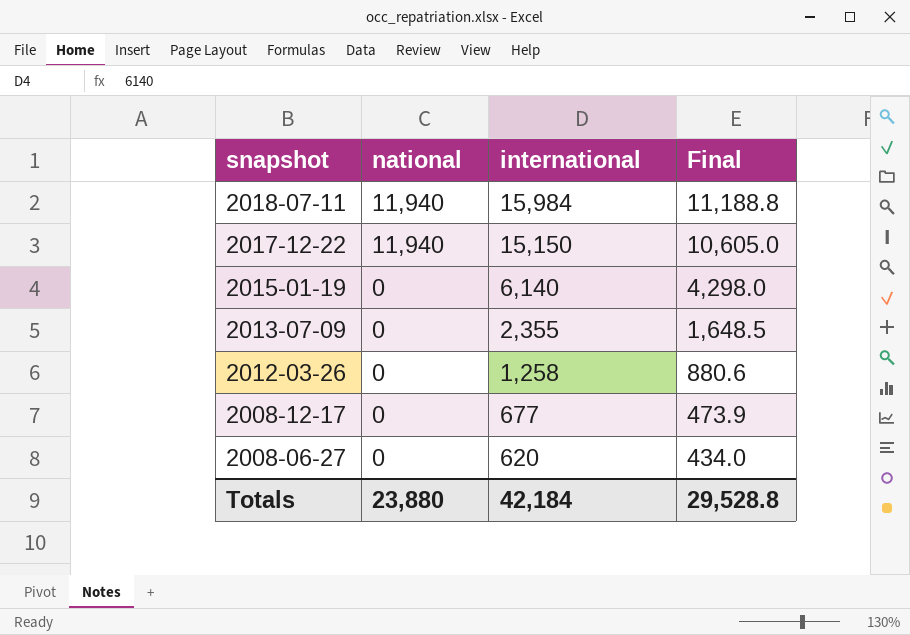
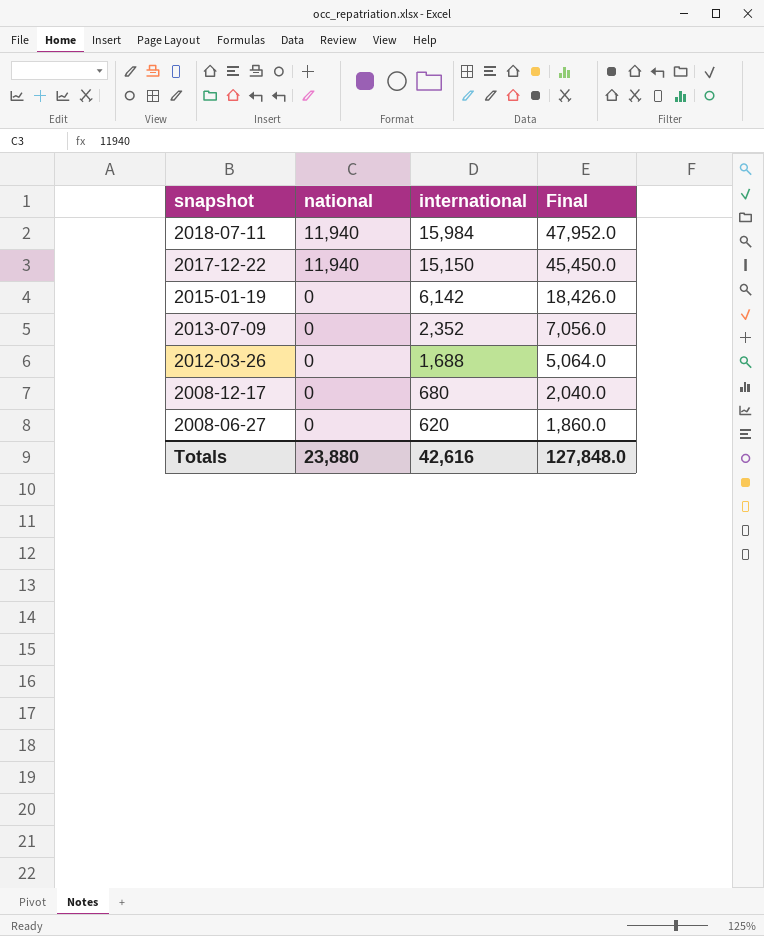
column Final | formula: [international] * 0.7 -> [international] * 3
2015-01-19 | international: 6,140 -> 6,142
2013-07-09 | international: 2,355 -> 2,352
2012-03-26 | international: 1,258 -> 1,688
2008-12-17 | international: 677 -> 680
Totals | international: 42,184 -> 42,616
Totals | Final: 29,528.8 -> 127,848.0

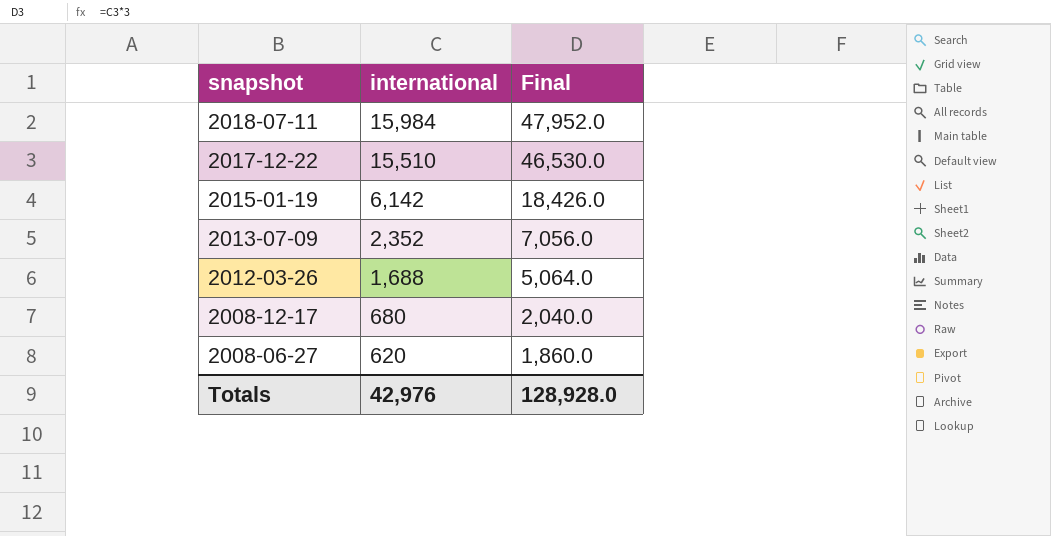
column national | position: 2 -> none
2017-12-22 | international: 15,150 -> 15,510
2017-12-22 | Final: 45,450.0 -> 46,530.0
Totals | international: 42,616 -> 42,976
Totals | Final: 127,848.0 -> 128,928.0

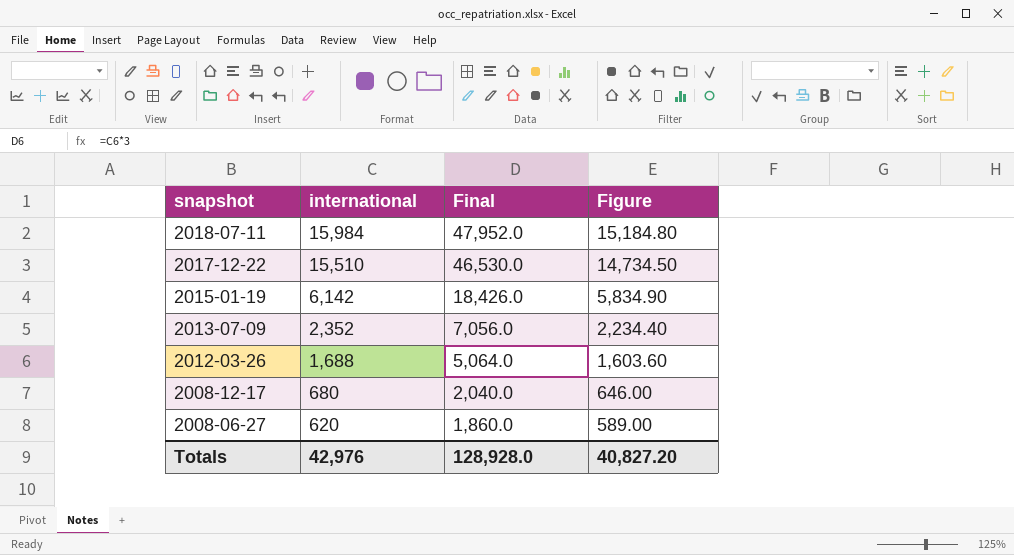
column Figure | formula: none -> [international] * 0.95

